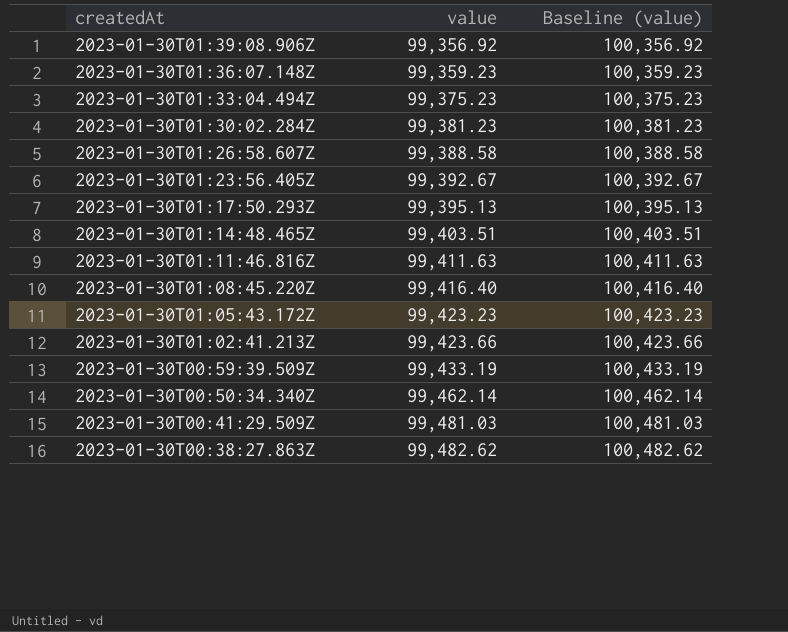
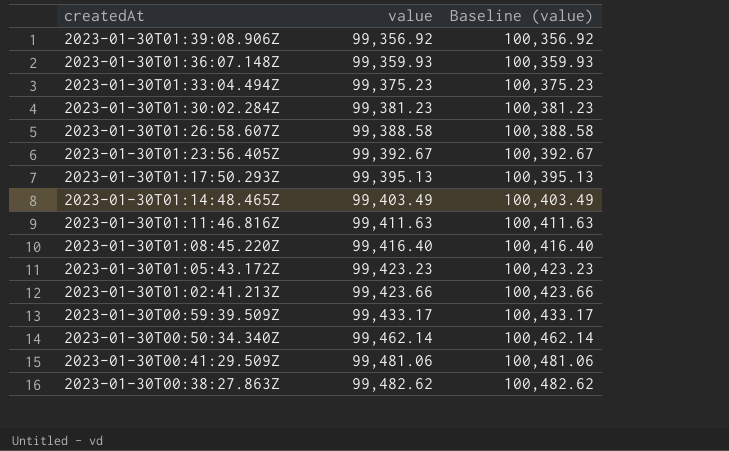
2023-01-30T01:36:07.148Z | value: 99,359.23 -> 99,359.93
2023-01-30T01:36:07.148Z | Baseline (value): 100,359.23 -> 100,359.93
2023-01-30T01:14:48.465Z | value: 99,403.51 -> 99,403.49
2023-01-30T01:14:48.465Z | Baseline (value): 100,403.51 -> 100,403.49
2023-01-30T00:59:39.509Z | value: 99,433.19 -> 99,433.17
2023-01-30T00:59:39.509Z | Baseline (value): 100,433.19 -> 100,433.17
2023-01-30T00:41:29.509Z | value: 99,481.03 -> 99,481.06
2023-01-30T00:41:29.509Z | Baseline (value): 100,481.03 -> 100,481.06

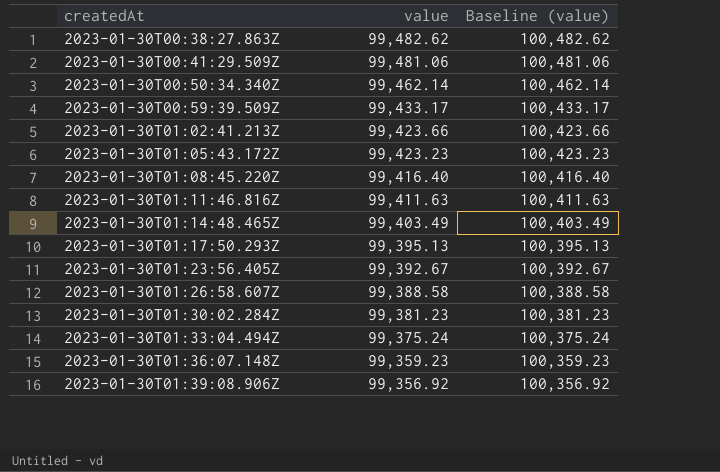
row order: createdAt descending -> createdAt ascending
2023-01-30T01:33:04.494Z | value: 99,375.23 -> 99,375.24
2023-01-30T01:33:04.494Z | Baseline (value): 100,375.23 -> 100,375.24
2023-01-30T01:36:07.148Z | value: 99,359.93 -> 99,359.23
2023-01-30T01:36:07.148Z | Baseline (value): 100,359.93 -> 100,359.23

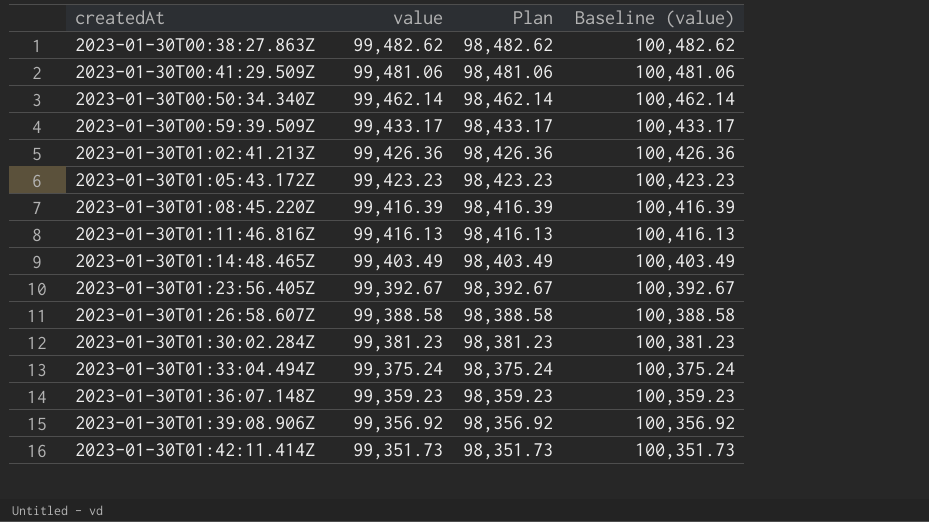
column Plan | formula: none -> [value] - 1000
row 2023-01-30T01:17:50.293Z: 99,395.13 | 100,395.13 -> none
2023-01-30T01:02:41.213Z | value: 99,423.66 -> 99,426.36
2023-01-30T01:02:41.213Z | Baseline (value): 100,423.66 -> 100,426.36
2023-01-30T01:08:45.220Z | value: 99,416.40 -> 99,416.39
2023-01-30T01:08:45.220Z | Baseline (value): 100,416.40 -> 100,416.39
2023-01-30T01:11:46.816Z | value: 99,411.63 -> 99,416.13
2023-01-30T01:11:46.816Z | Baseline (value): 100,411.63 -> 100,416.13
row 2023-01-30T01:42:11.414Z: none -> 99,351.73 | 98,351.73 | 100,351.73

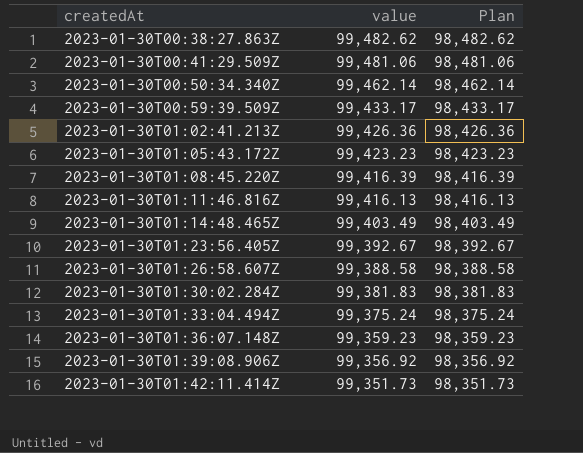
column Baseline (value) | formula: [value] + 1000 -> none
2023-01-30T01:30:02.284Z | value: 99,381.23 -> 99,381.83
2023-01-30T01:30:02.284Z | Plan: 98,381.23 -> 98,381.83

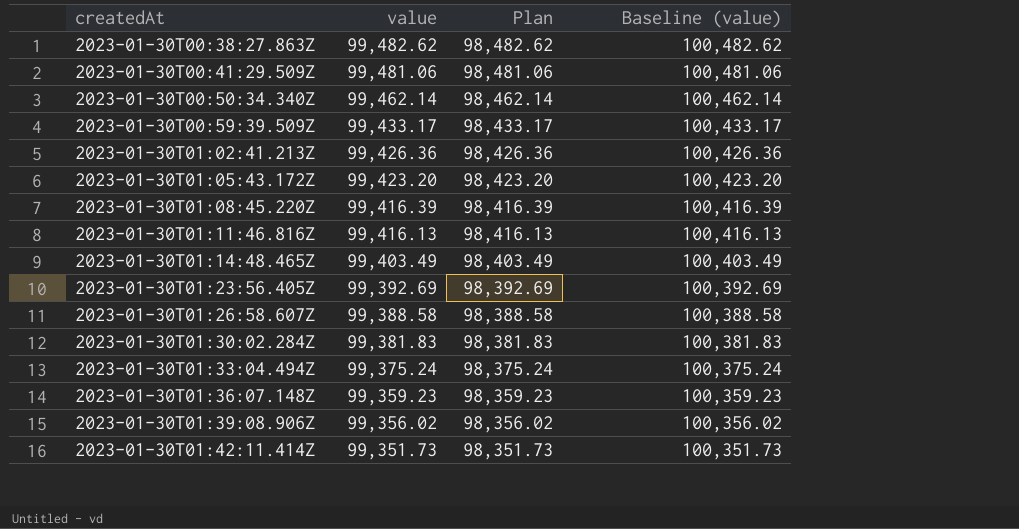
column Baseline (value) | formula: none -> [value] + 1000
2023-01-30T01:05:43.172Z | value: 99,423.23 -> 99,423.20
2023-01-30T01:05:43.172Z | Plan: 98,423.23 -> 98,423.20
2023-01-30T01:23:56.405Z | value: 99,392.67 -> 99,392.69
2023-01-30T01:23:56.405Z | Plan: 98,392.67 -> 98,392.69
2023-01-30T01:39:08.906Z | value: 99,356.92 -> 99,356.02
2023-01-30T01:39:08.906Z | Plan: 98,356.92 -> 98,356.02

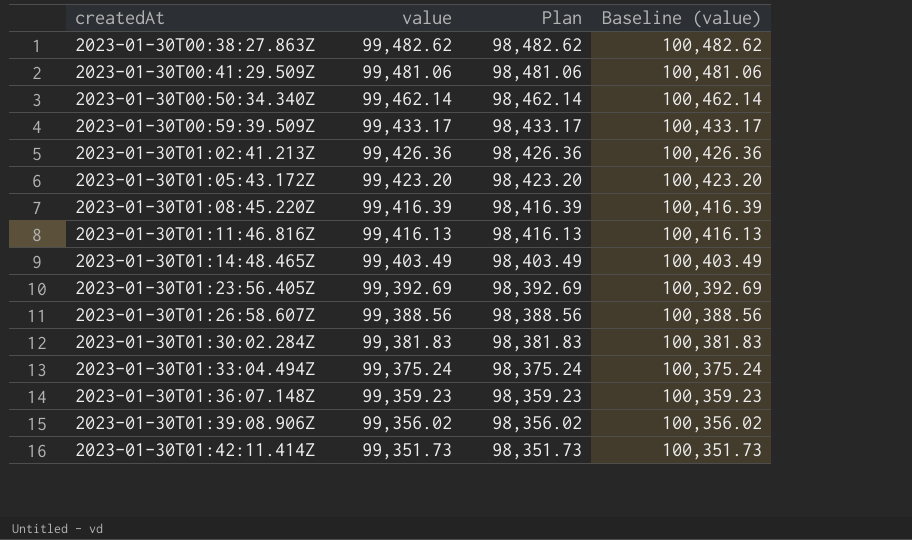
2023-01-30T01:26:58.607Z | value: 99,388.58 -> 99,388.56
2023-01-30T01:26:58.607Z | Plan: 98,388.58 -> 98,388.56
2023-01-30T01:26:58.607Z | Baseline (value): 100,388.58 -> 100,388.56

